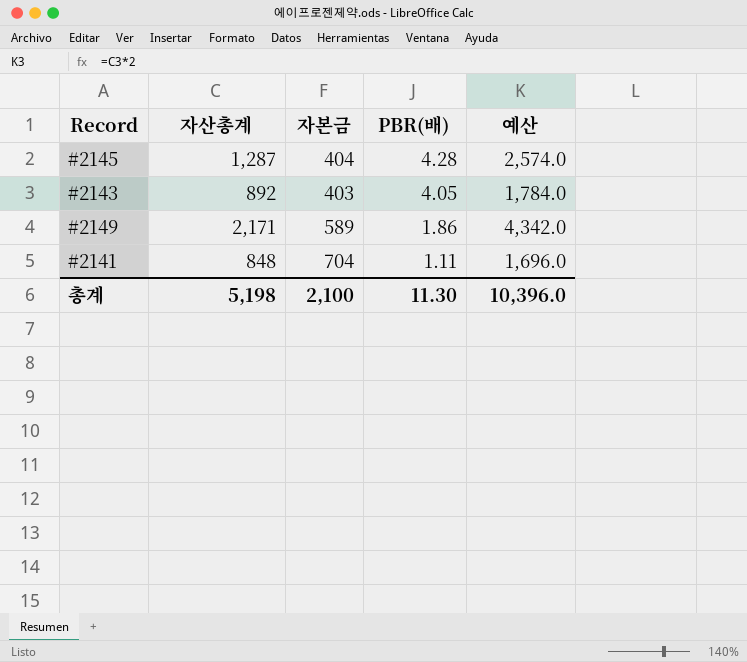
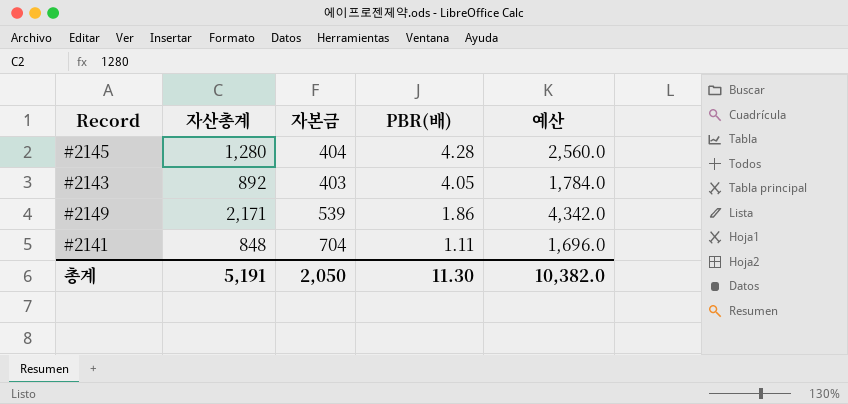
#2145 | 자산총계: 1,287 -> 1,280
#2145 | 예산: 2,574.0 -> 2,560.0
#2149 | 자본금: 589 -> 539
총계 | 자산총계: 5,198 -> 5,191
총계 | 자본금: 2,100 -> 2,050
총계 | 예산: 10,396.0 -> 10,382.0

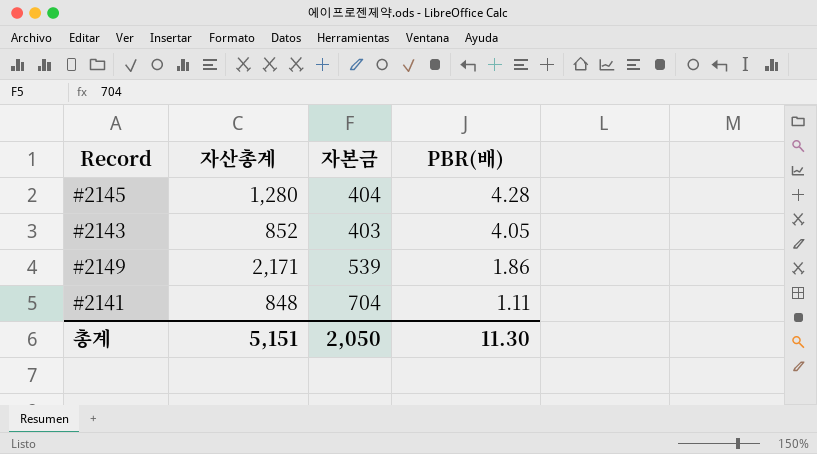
column 예산 | formula: [자산총계] * 2 -> none
#2143 | 자산총계: 892 -> 852
총계 | 자산총계: 5,191 -> 5,151

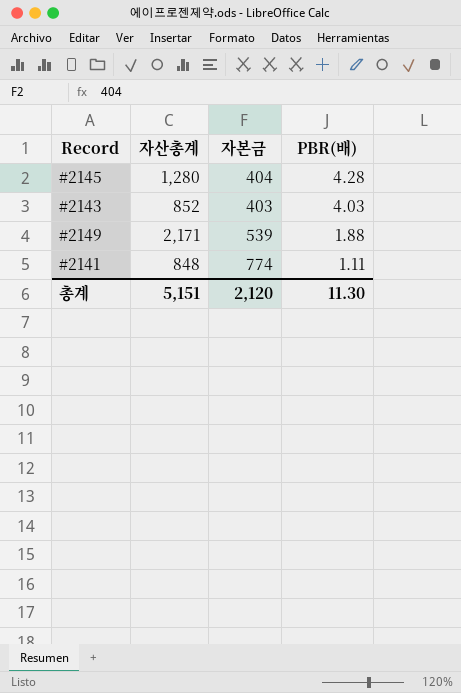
#2143 | PBR(배): 4.05 -> 4.03
#2149 | PBR(배): 1.86 -> 1.88
#2141 | 자본금: 704 -> 774
총계 | 자본금: 2,050 -> 2,120

